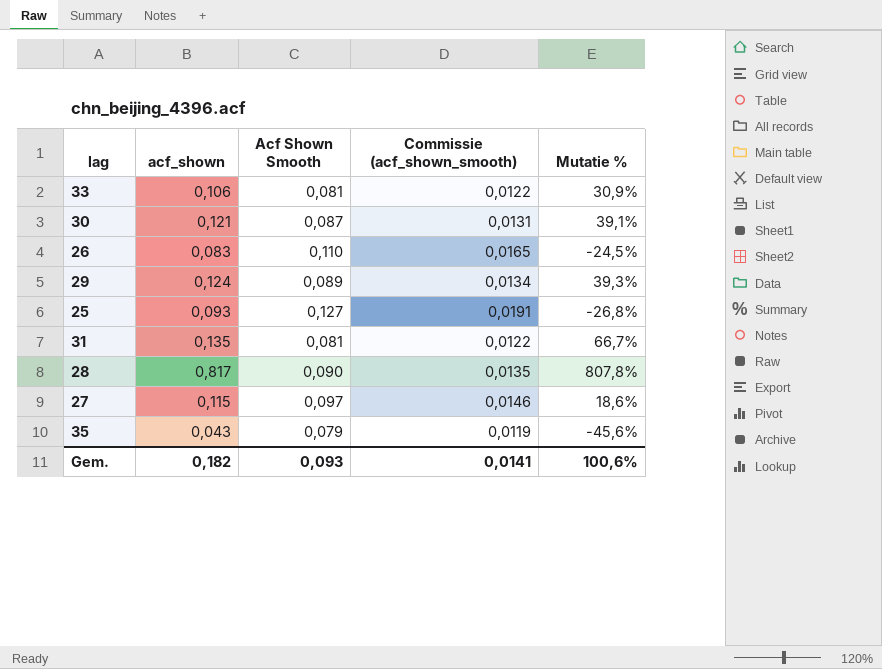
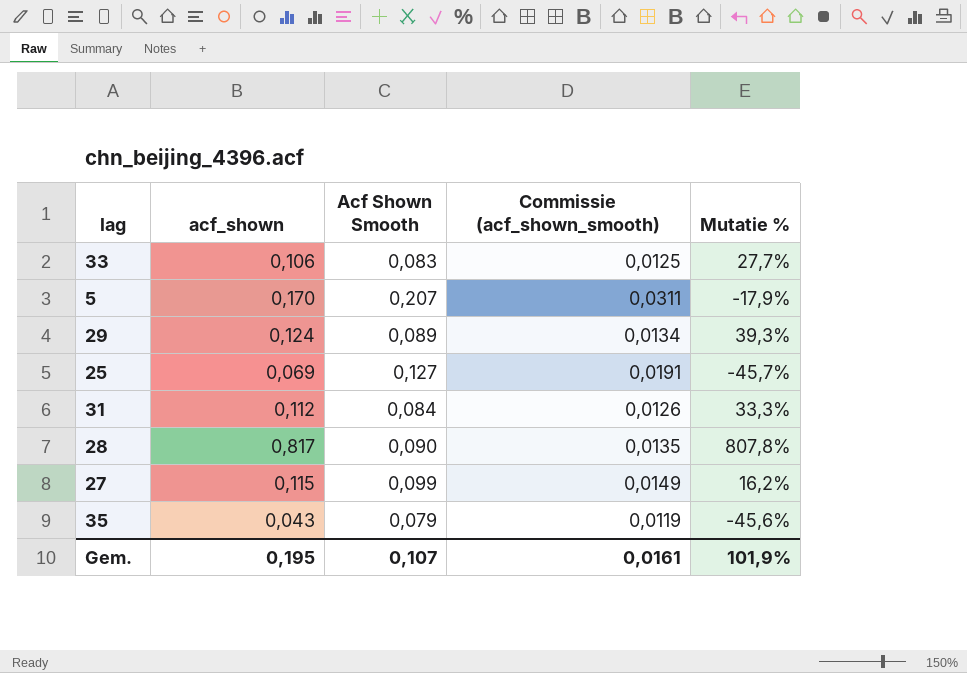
row 30: 0,121 | 0,087 | 0,0131 | 39,1% -> none
row 26: 0,083 | 0,110 | 0,0165 | -24,5% -> none
33 | Acf Shown Smooth: 0,081 -> 0,083
33 | Commissie (acf_shown_smooth): 0,0122 -> 0,0125
33 | Mutatie %: 30,9% -> 27,7%
row 5: none -> 0,170 | 0,207 | 0,0311 | -17,9%
25 | acf_shown: 0,093 -> 0,069
25 | Mutatie %: -26,8% -> -45,7%
31 | acf_shown: 0,135 -> 0,112
31 | Acf Shown Smooth: 0,081 -> 0,084
31 | Commissie (acf_shown_smooth): 0,0122 -> 0,0126
31 | Mutatie %: 66,7% -> 33,3%
27 | Acf Shown Smooth: 0,097 -> 0,099
27 | Commissie (acf_shown_smooth): 0,0146 -> 0,0149
27 | Mutatie %: 18,6% -> 16,2%
Gem. | acf_shown: 0,182 -> 0,195
Gem. | Acf Shown Smooth: 0,093 -> 0,107
Gem. | Commissie (acf_shown_smooth): 0,0141 -> 0,0161
Gem. | Mutatie %: 100,6% -> 101,9%

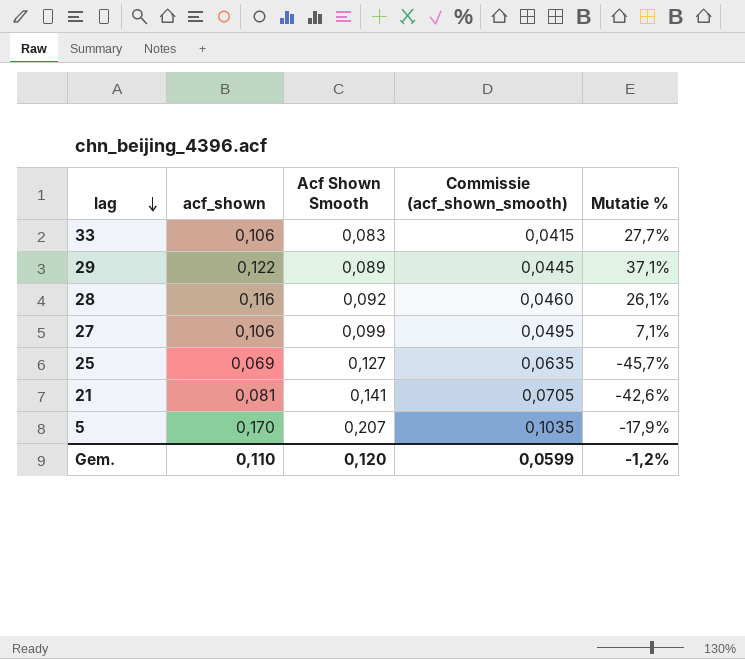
row order: none -> lag descending
column Commissie (acf_shown_smooth) | formula: [Acf Shown Smooth] * 0,15 -> [Acf Shown Smooth] * 0,5
row 31: 0,112 | 0,084 | 0,0126 | 33,3% -> none
row 35: 0,043 | 0,079 | 0,0119 | -45,6% -> none
29 | acf_shown: 0,124 -> 0,122
29 | Mutatie %: 39,3% -> 37,1%
28 | acf_shown: 0,817 -> 0,116
28 | Acf Shown Smooth: 0,090 -> 0,092
28 | Mutatie %: 807,8% -> 26,1%
27 | acf_shown: 0,115 -> 0,106
27 | Mutatie %: 16,2% -> 7,1%
row 21: none -> 0,081 | 0,141 | 0,0705 | -42,6%
Gem. | acf_shown: 0,195 -> 0,110
Gem. | Acf Shown Smooth: 0,107 -> 0,120
Gem. | Commissie (acf_shown_smooth): 0,0161 -> 0,0599
Gem. | Mutatie %: 101,9% -> -1,2%

